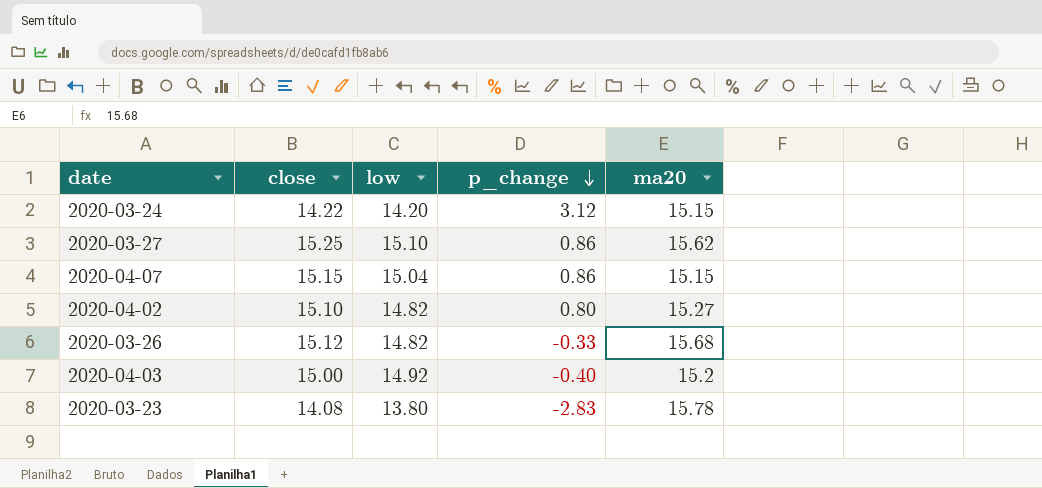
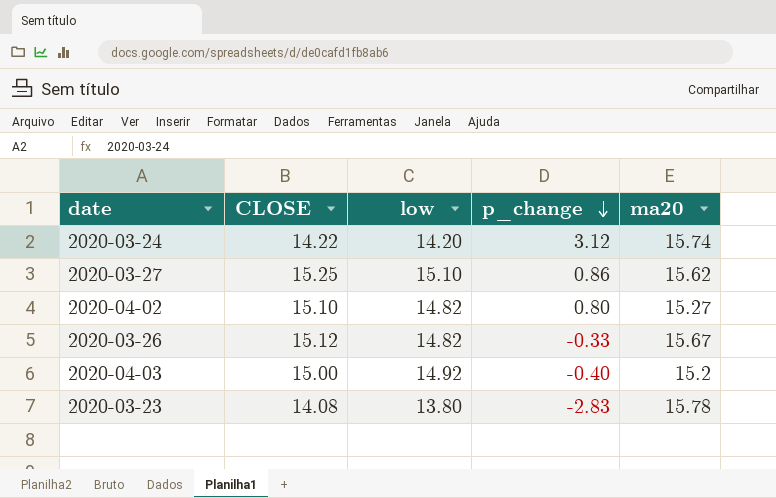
column name: close -> CLOSE
row 2020-04-07: 15.15 | 15.04 | 0.86 | 15.15 -> none
2020-03-24 | ma20: 15.15 -> 15.74
2020-03-26 | ma20: 15.68 -> 15.67

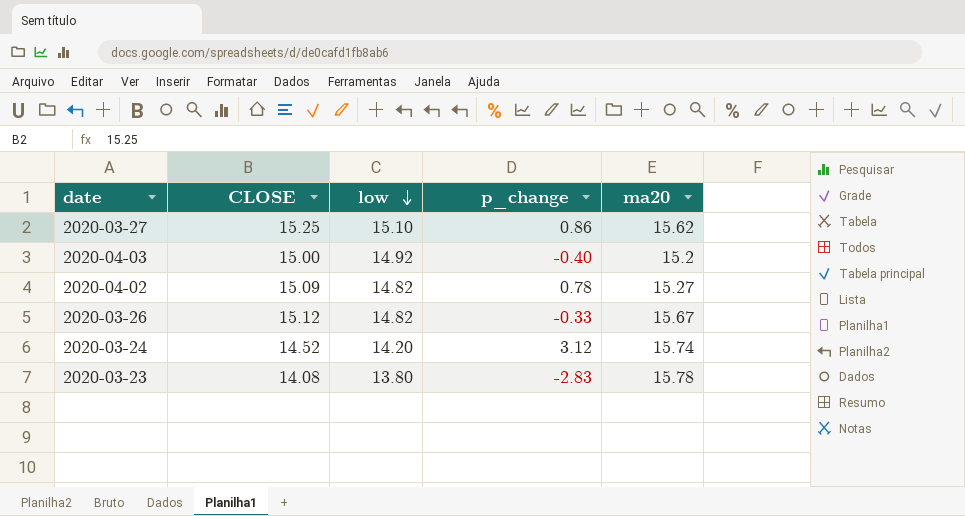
row order: p_change descending -> low descending
2020-04-02 | CLOSE: 15.10 -> 15.09
2020-04-02 | p_change: 0.80 -> 0.78
2020-03-24 | CLOSE: 14.22 -> 14.52

